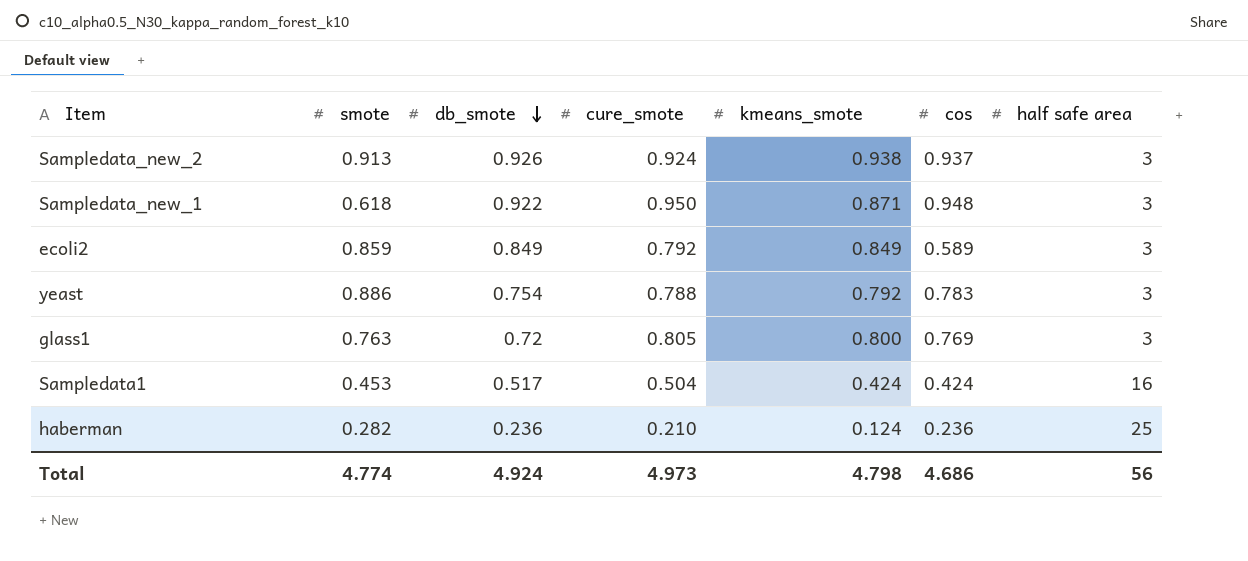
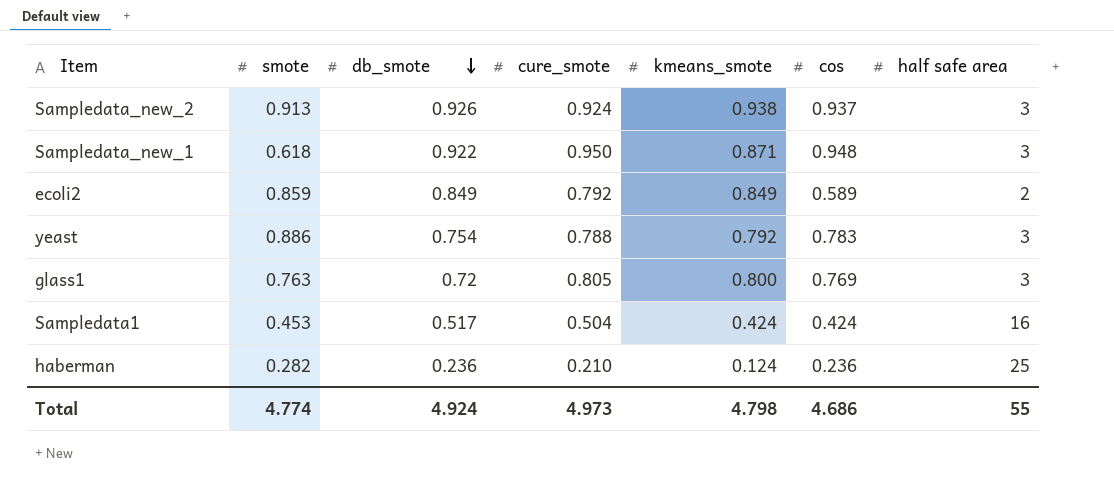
ecoli2 | half safe area: 3 -> 2
Total | half safe area: 56 -> 55

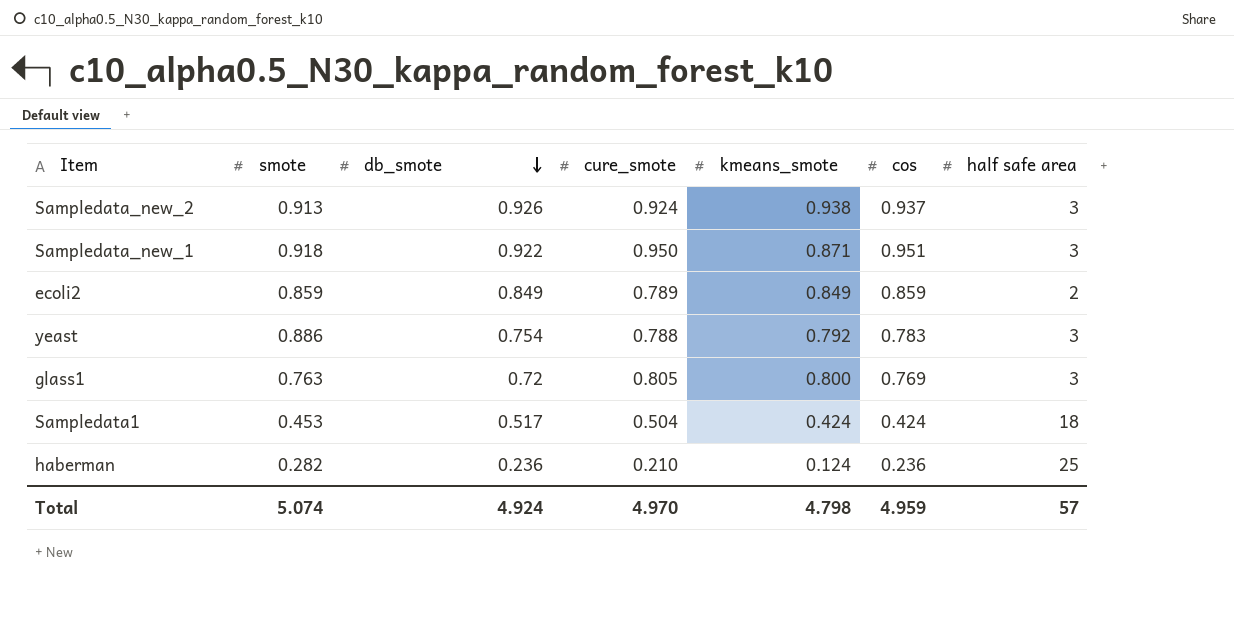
Sampledata_new_1 | smote: 0.618 -> 0.918
Sampledata_new_1 | cos: 0.948 -> 0.951
ecoli2 | cure_smote: 0.792 -> 0.789
ecoli2 | cos: 0.589 -> 0.859
Sampledata1 | half safe area: 16 -> 18
Total | smote: 4.774 -> 5.074
Total | cure_smote: 4.973 -> 4.970
Total | cos: 4.686 -> 4.959
Total | half safe area: 55 -> 57

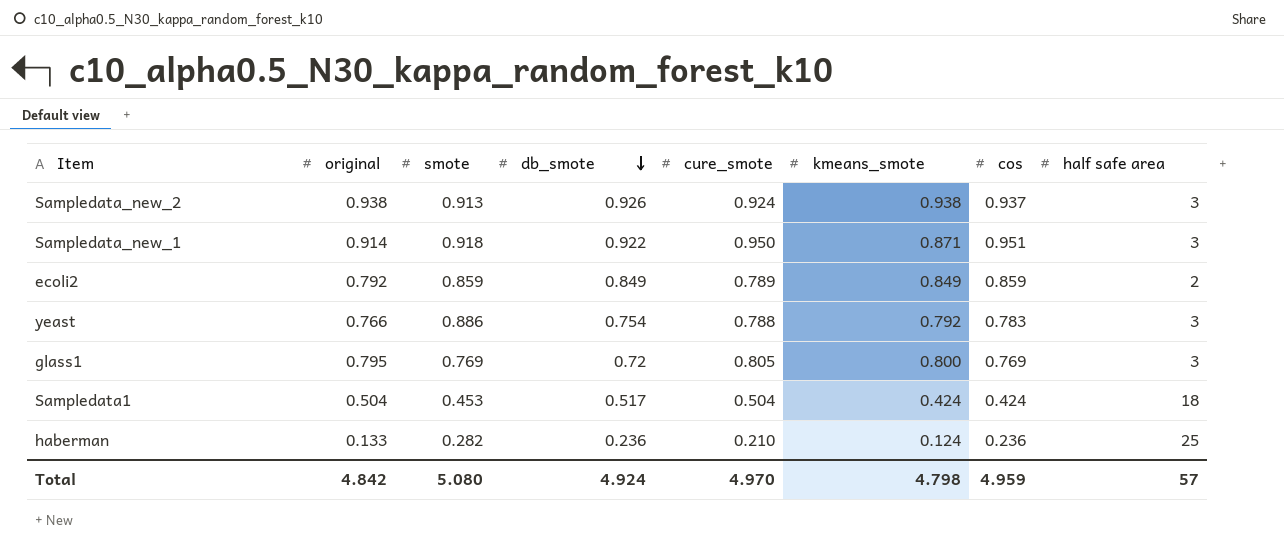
column original | position: none -> 2
glass1 | smote: 0.763 -> 0.769
Total | smote: 5.074 -> 5.080

